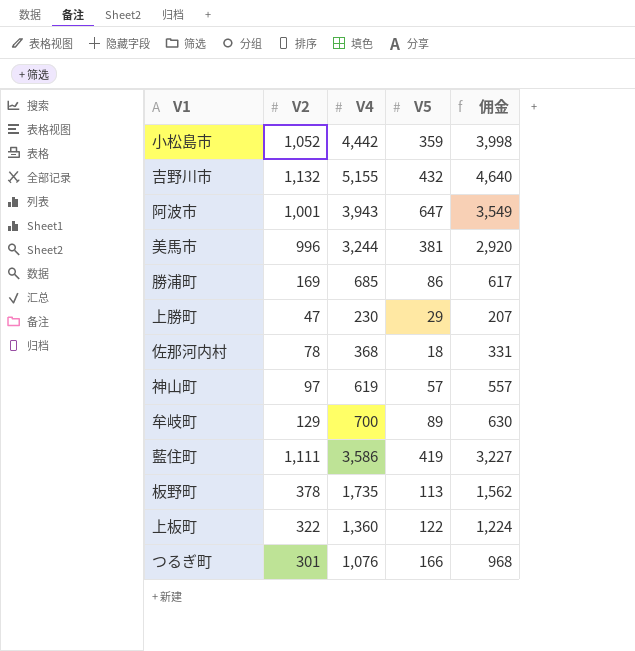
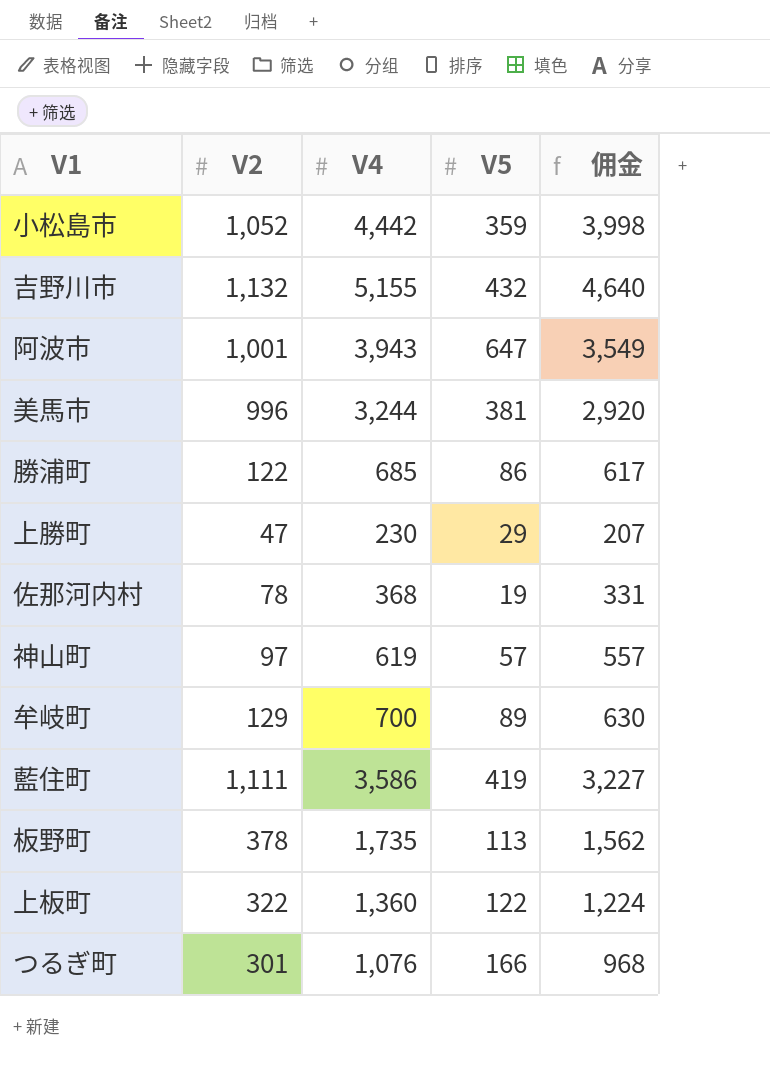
勝浦町 | V2: 169 -> 122
佐那河内村 | V5: 18 -> 19

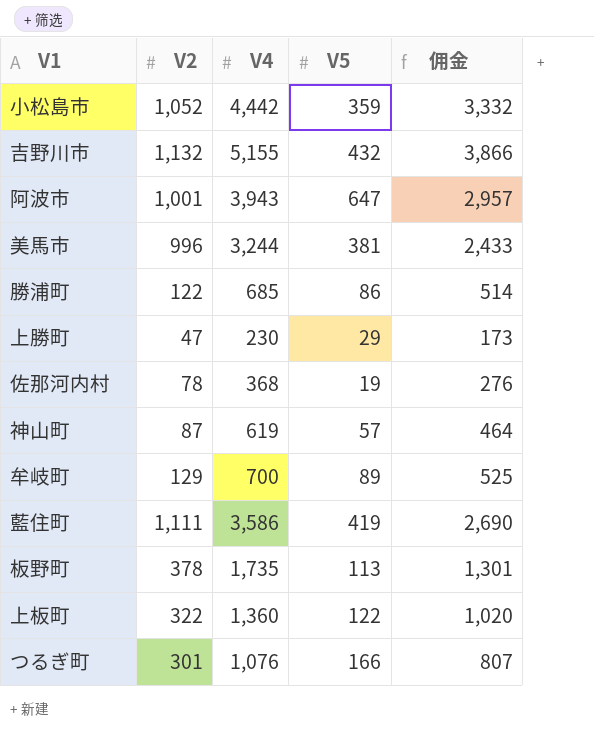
column 佣金 | formula: [V4] * 0.9 -> [V4] * 0.75
神山町 | V2: 97 -> 87

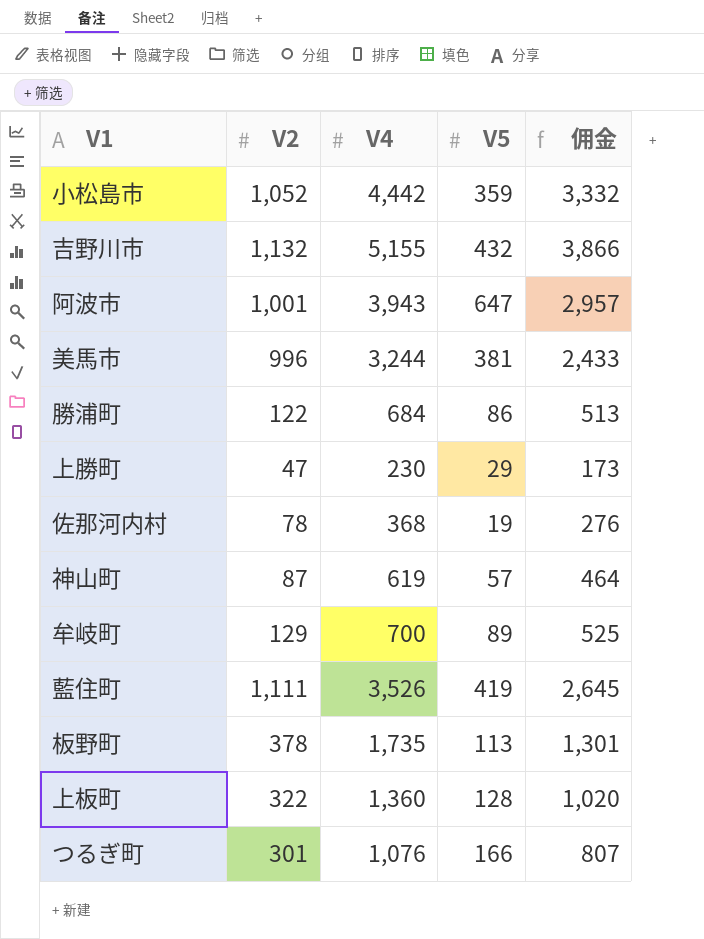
勝浦町 | V4: 685 -> 684
勝浦町 | 佣金: 514 -> 513
藍住町 | V4: 3,586 -> 3,526
藍住町 | 佣金: 2,690 -> 2,645
上板町 | V5: 122 -> 128

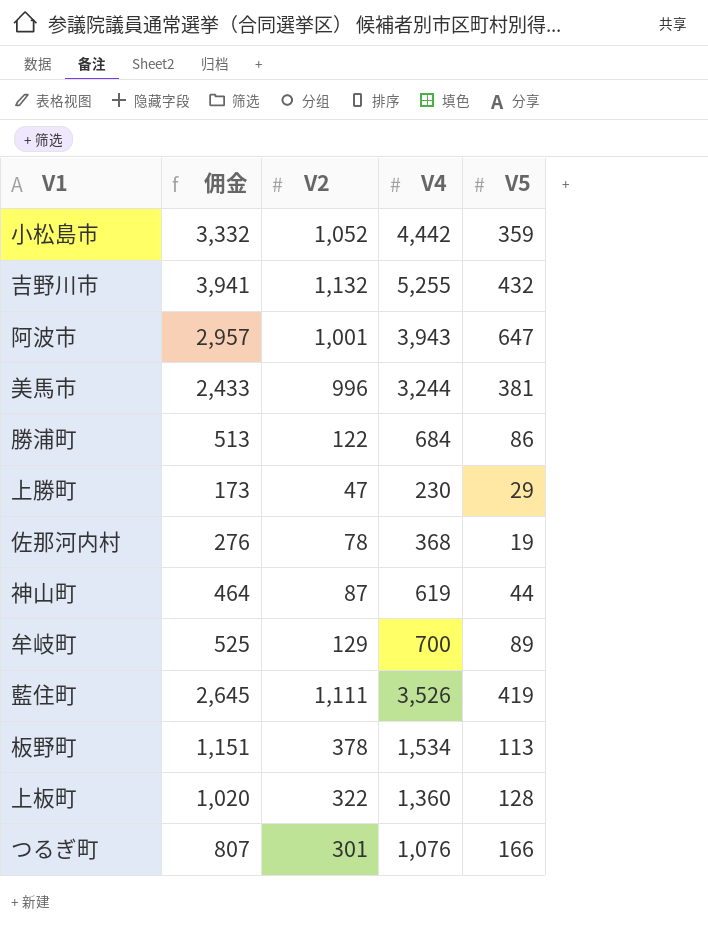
column 佣金 | position: 5 -> 2
吉野川市 | 佣金: 3,866 -> 3,941
吉野川市 | V4: 5,155 -> 5,255
神山町 | V5: 57 -> 44
板野町 | 佣金: 1,301 -> 1,151
板野町 | V4: 1,735 -> 1,534

